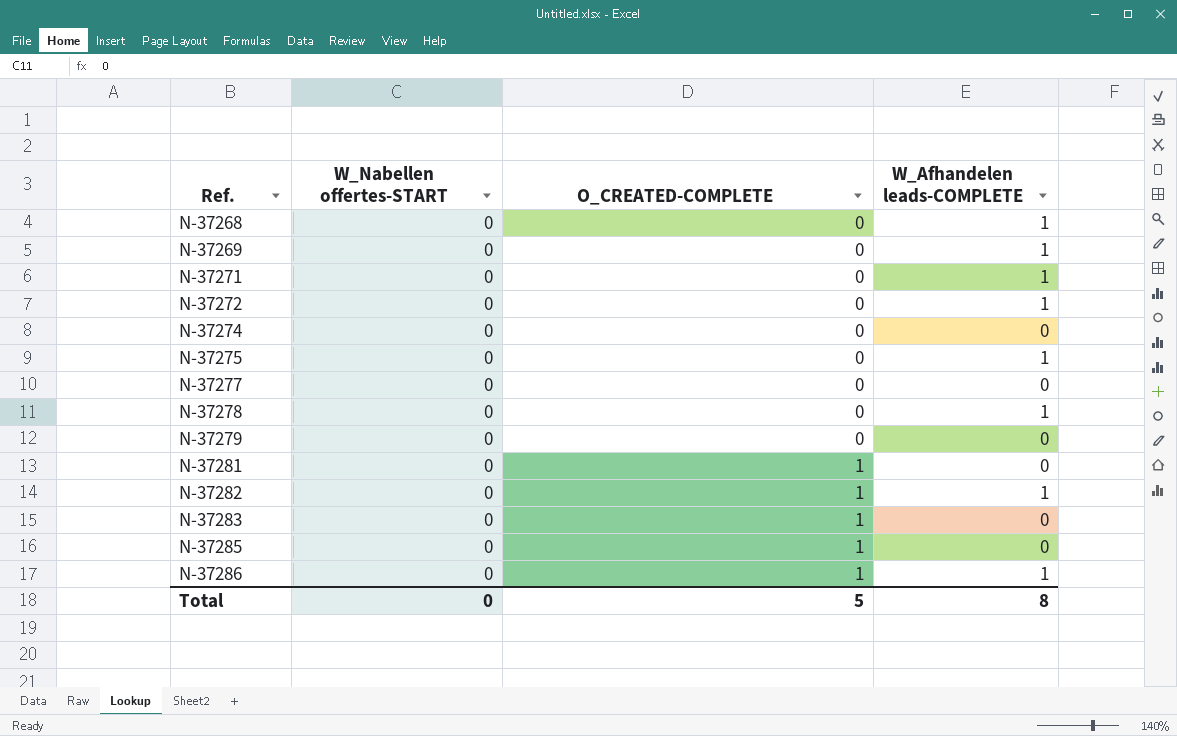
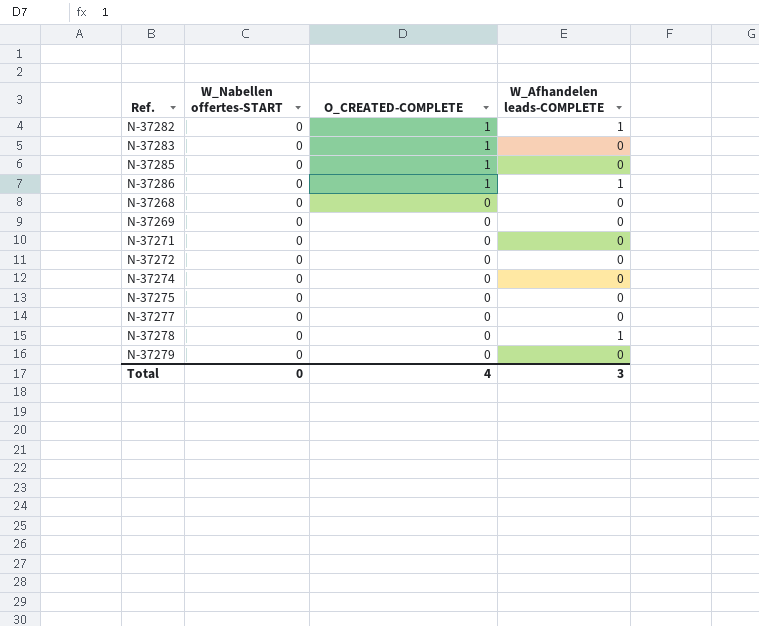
row order: Ref. ascending -> O_CREATED-COMPLETE descending
row N-37281: 0 | 1 | 0 -> none
N-37268 | W_Afhandelen leads-COMPLETE: 1 -> 0
N-37269 | W_Afhandelen leads-COMPLETE: 1 -> 0
N-37271 | W_Afhandelen leads-COMPLETE: 1 -> 0
N-37272 | W_Afhandelen leads-COMPLETE: 1 -> 0
N-37275 | W_Afhandelen leads-COMPLETE: 1 -> 0
Total | O_CREATED-COMPLETE: 5 -> 4
Total | W_Afhandelen leads-COMPLETE: 8 -> 3

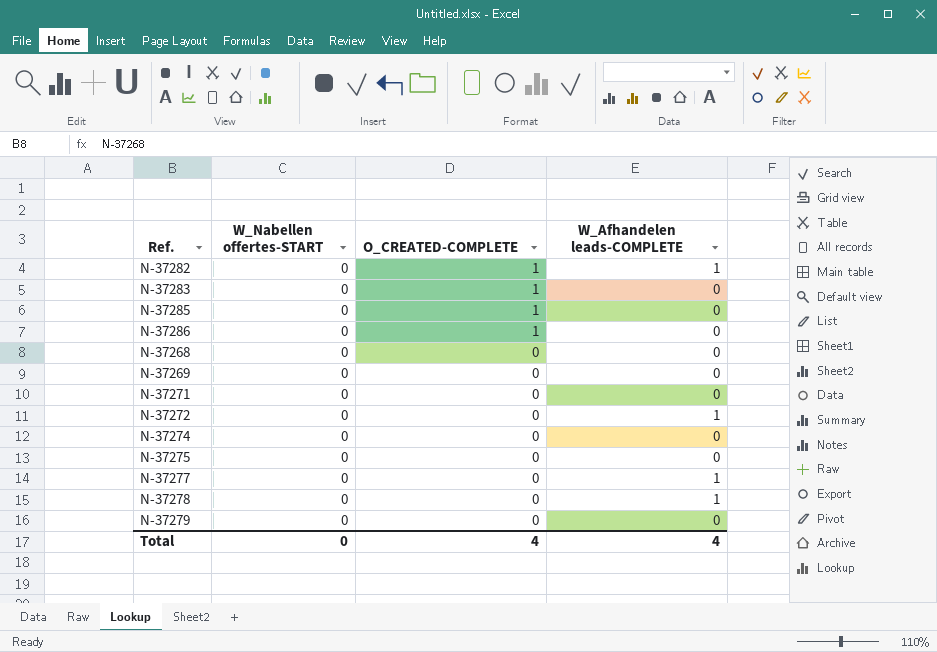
N-37286 | W_Afhandelen leads-COMPLETE: 1 -> 0
N-37272 | W_Afhandelen leads-COMPLETE: 0 -> 1
N-37277 | W_Afhandelen leads-COMPLETE: 0 -> 1
Total | W_Afhandelen leads-COMPLETE: 3 -> 4

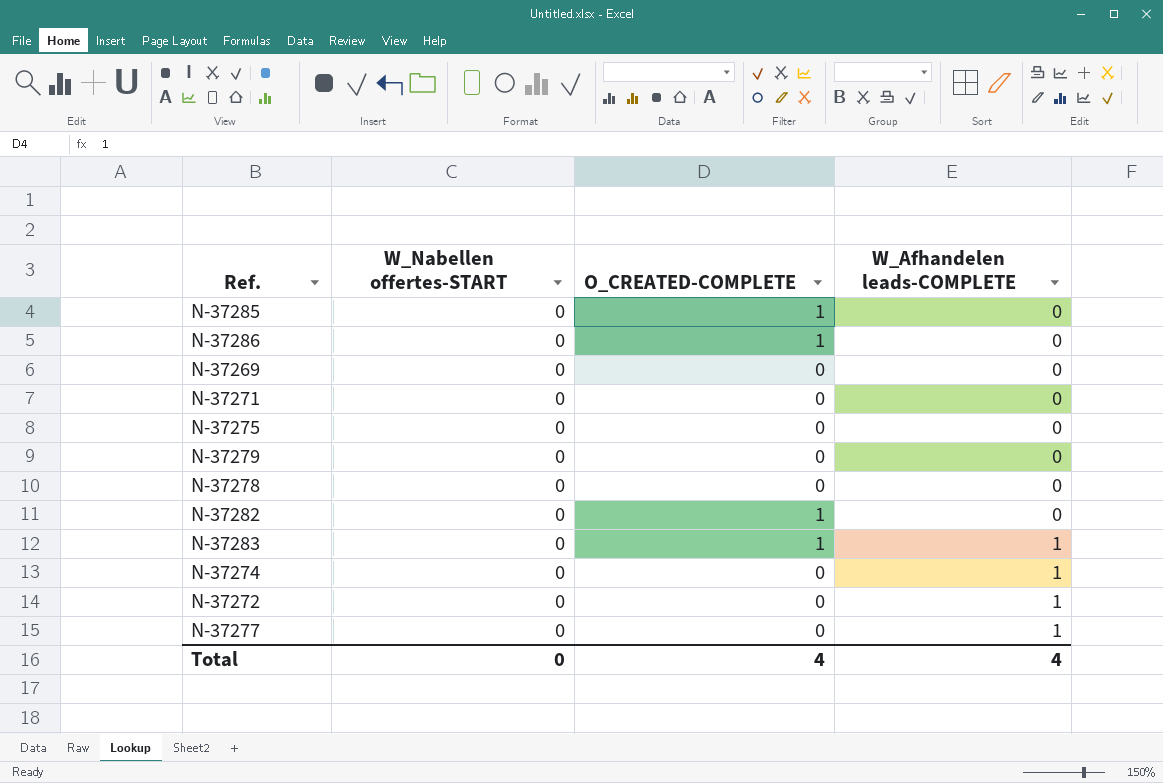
row order: O_CREATED-COMPLETE descending -> W_Afhandelen leads-COMPLETE ascending
row N-37268: 0 | 0 | 0 -> none
N-37278 | W_Afhandelen leads-COMPLETE: 1 -> 0
N-37282 | W_Afhandelen leads-COMPLETE: 1 -> 0
N-37283 | W_Afhandelen leads-COMPLETE: 0 -> 1
N-37274 | W_Afhandelen leads-COMPLETE: 0 -> 1

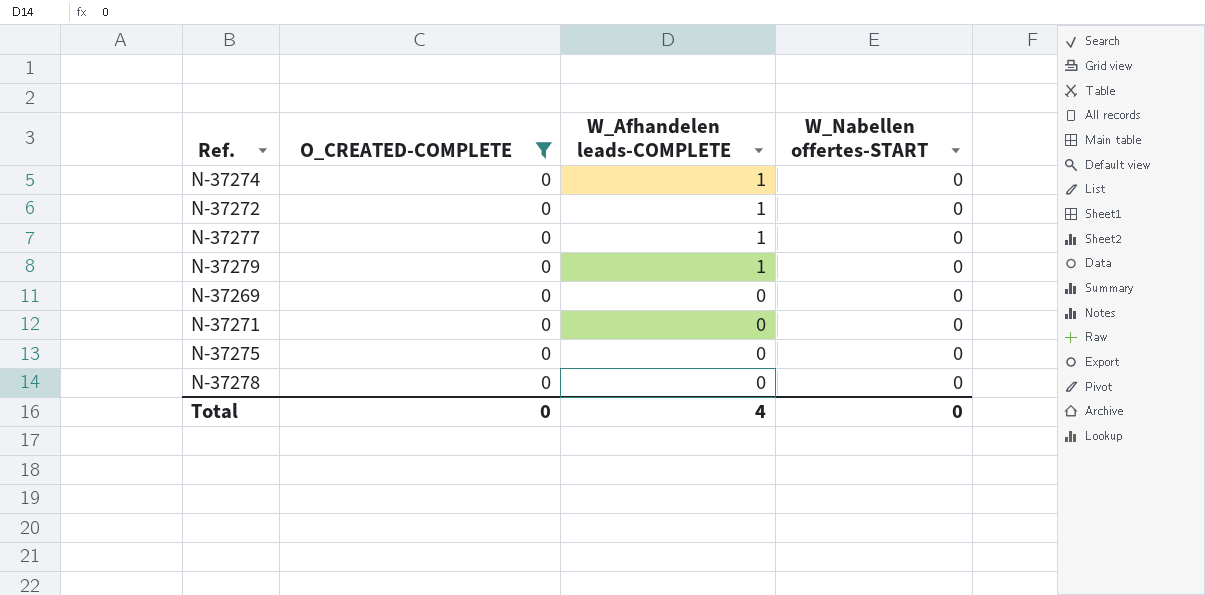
filter: none -> O_CREATED-COMPLETE = 0
row order: W_Afhandelen leads-COMPLETE ascending -> W_Afhandelen leads-COMPLETE descending
column W_Nabellen offertes-START | position: 2 -> 4
N-37279 | W_Afhandelen leads-COMPLETE: 0 -> 1
Total | O_CREATED-COMPLETE: 4 -> 0

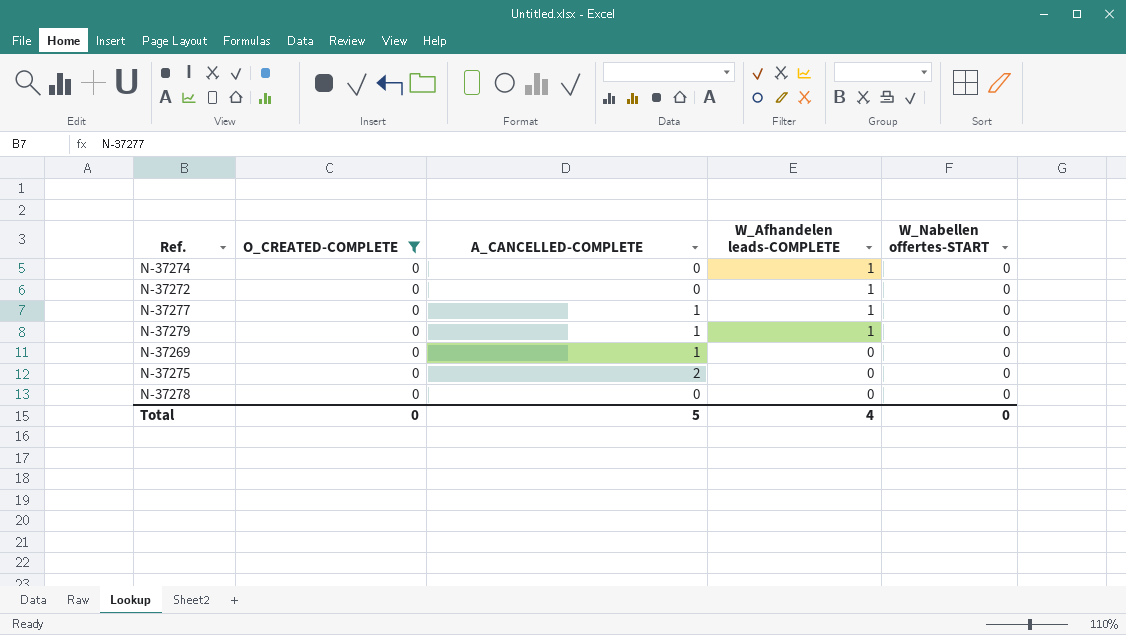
column A_CANCELLED-COMPLETE | position: none -> 3
row N-37271: 0 | 0 | 0 -> none

